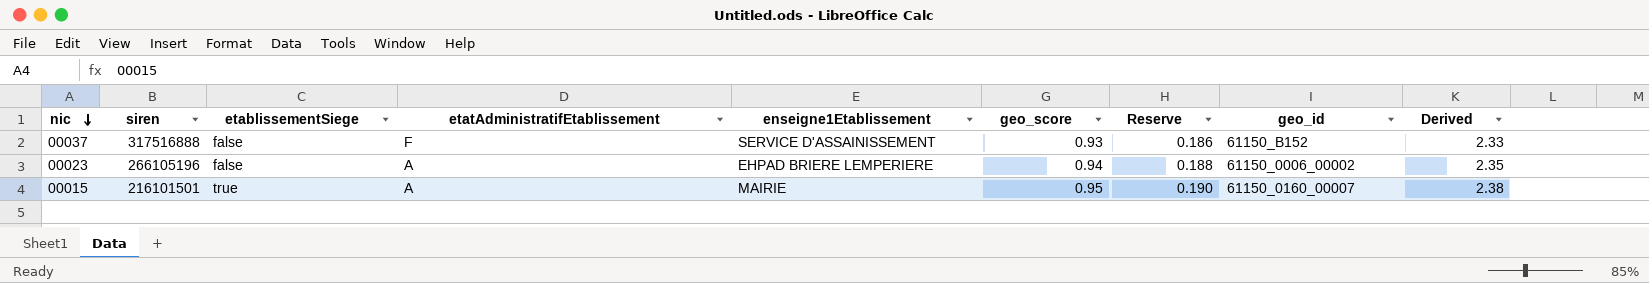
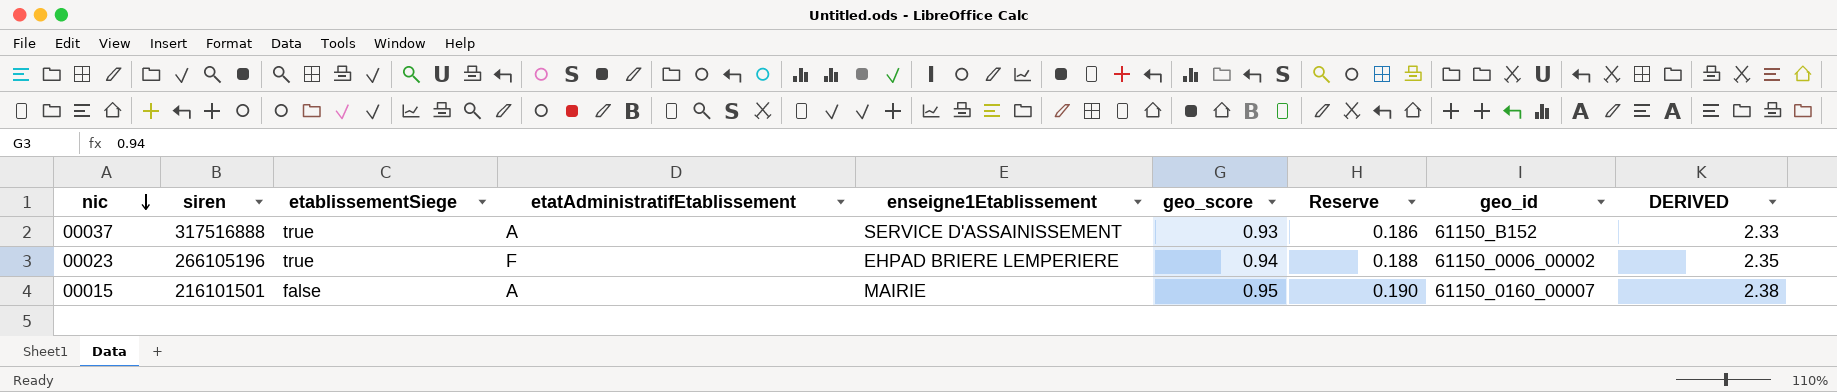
column name: Derived -> DERIVED
00037 | etablissementSiege: false -> true
00037 | etatAdministratifEtablissement: F -> A
00023 | etablissementSiege: false -> true
00023 | etatAdministratifEtablissement: A -> F
00015 | etablissementSiege: true -> false

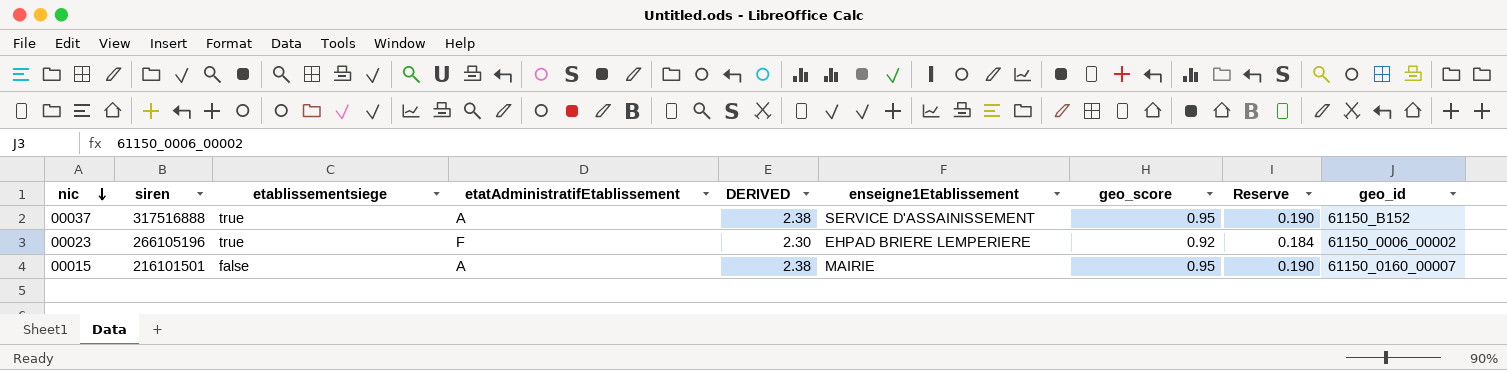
column name: etablissementSiege -> etablissementsiege
column DERIVED | position: 9 -> 5
00037 | DERIVED: 2.33 -> 2.38
00037 | geo_score: 0.93 -> 0.95
00037 | Reserve: 0.186 -> 0.190
00023 | DERIVED: 2.35 -> 2.30
00023 | geo_score: 0.94 -> 0.92
00023 | Reserve: 0.188 -> 0.184

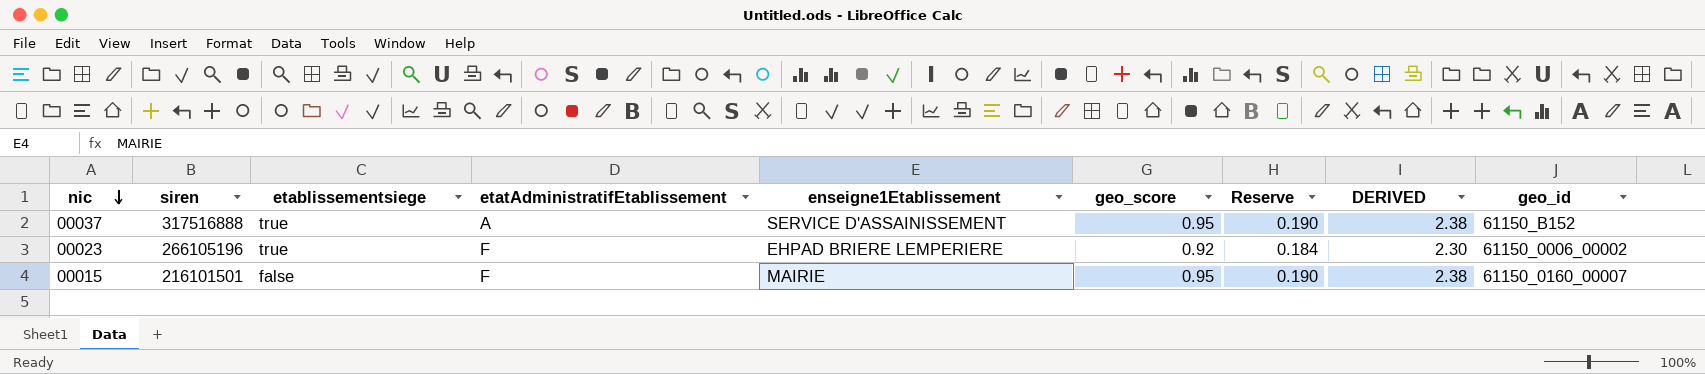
column DERIVED | position: 5 -> 8
00015 | etatAdministratifEtablissement: A -> F

